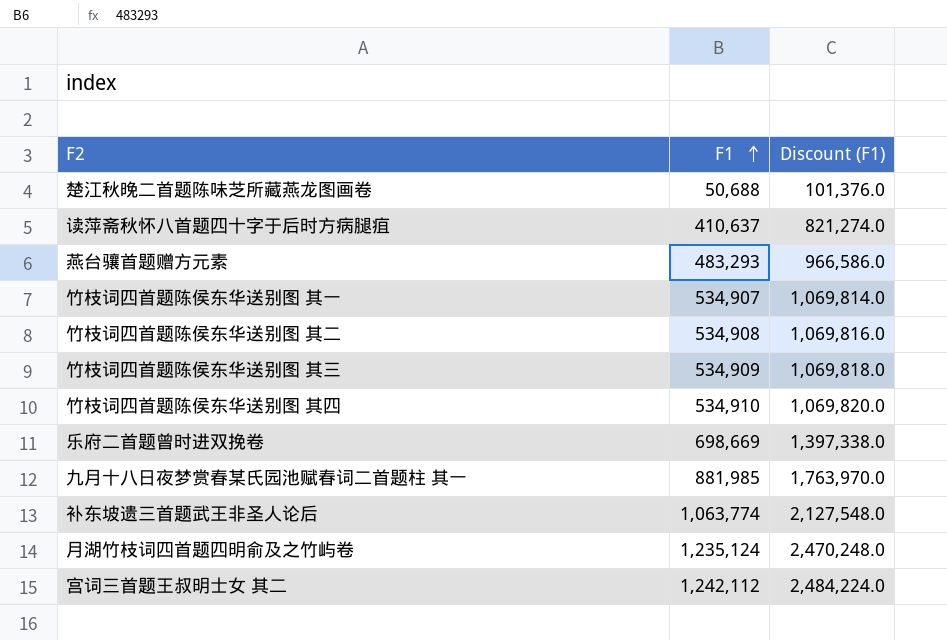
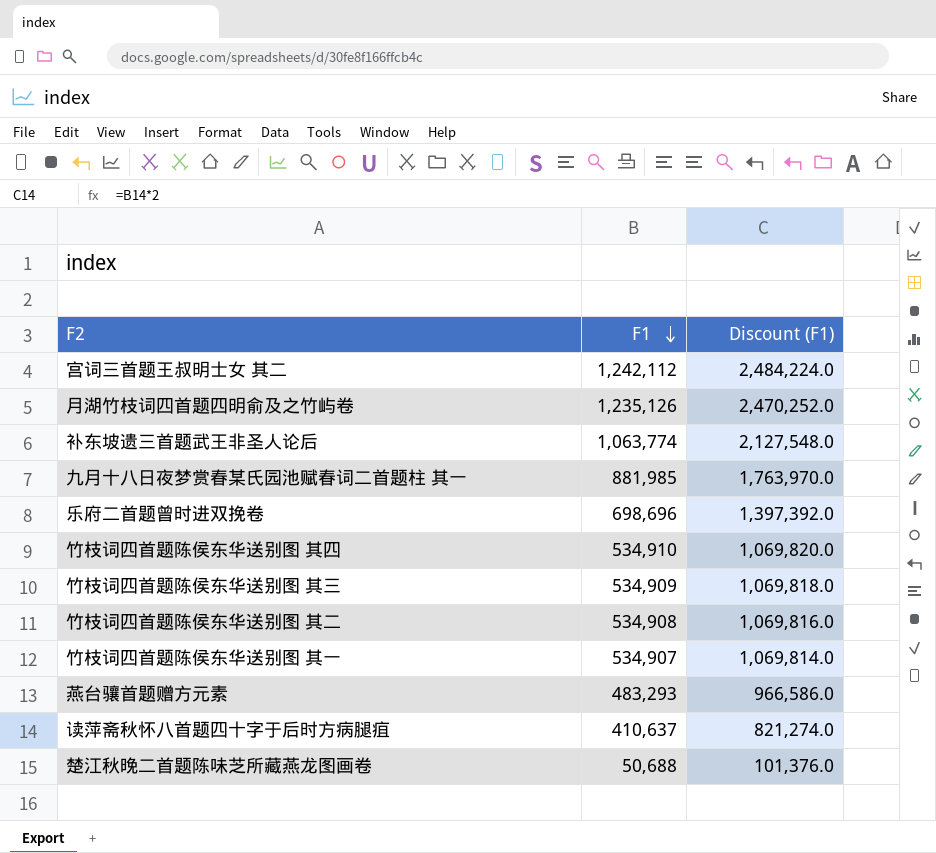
row order: F1 ascending -> F1 descending
月湖竹枝词四首题四明俞及之竹屿卷 | F1: 1,235,124 -> 1,235,126
月湖竹枝词四首题四明俞及之竹屿卷 | Discount (F1): 2,470,248.0 -> 2,470,252.0
乐府二首题曾时进双挽卷 | F1: 698,669 -> 698,696
乐府二首题曾时进双挽卷 | Discount (F1): 1,397,338.0 -> 1,397,392.0

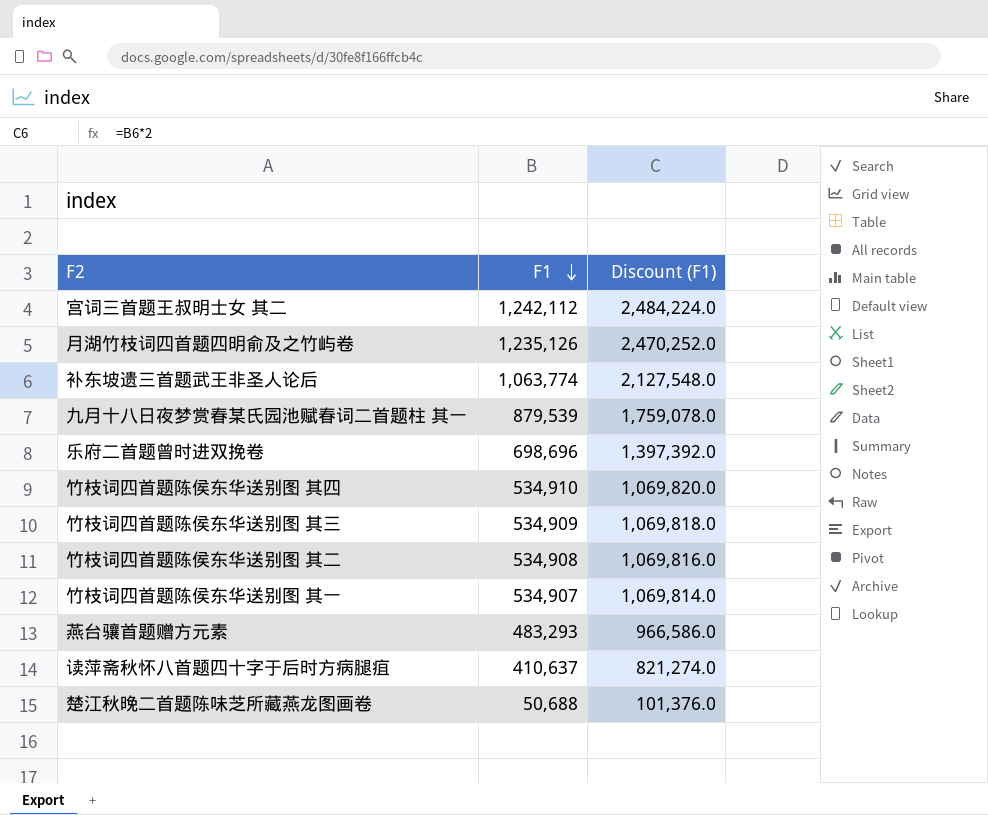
九月十八日夜梦赏春某氏园池赋春词二首题柱 其一 | F1: 881,985 -> 879,539
九月十八日夜梦赏春某氏园池赋春词二首题柱 其一 | Discount (F1): 1,763,970.0 -> 1,759,078.0

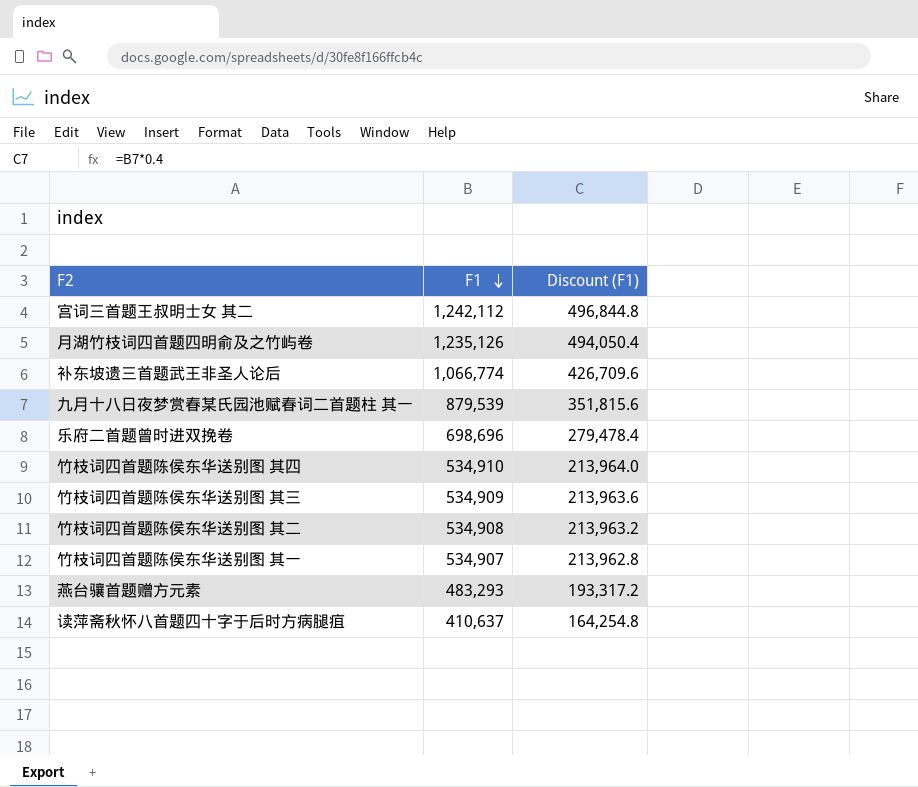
column Discount (F1) | formula: [F1] * 2 -> [F1] * 0.4
row 楚江秋晚二首题陈味芝所藏燕龙图画卷: 50,688 | 101,376.0 -> none
补东坡遗三首题武王非圣人论后 | F1: 1,063,774 -> 1,066,774

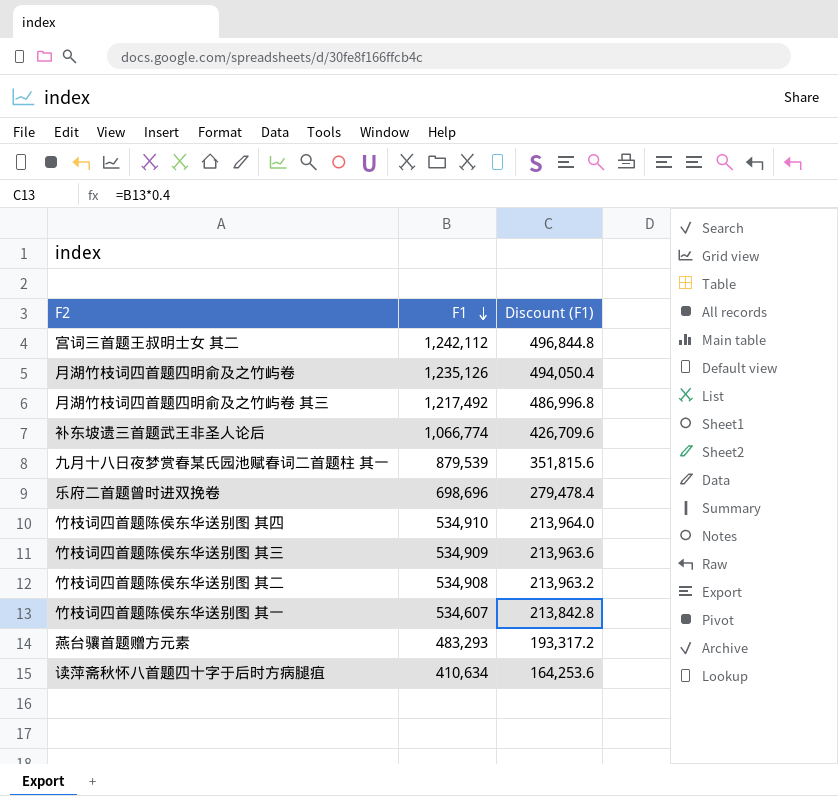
row 月湖竹枝词四首题四明俞及之竹屿卷 其三: none -> 1,217,492 | 486,996.8
竹枝词四首题陈侯东华送别图 其一 | F1: 534,907 -> 534,607
竹枝词四首题陈侯东华送别图 其一 | Discount (F1): 213,962.8 -> 213,842.8
读萍斋秋怀八首题四十字于后时方病腿疽 | F1: 410,637 -> 410,634
读萍斋秋怀八首题四十字于后时方病腿疽 | Discount (F1): 164,254.8 -> 164,253.6

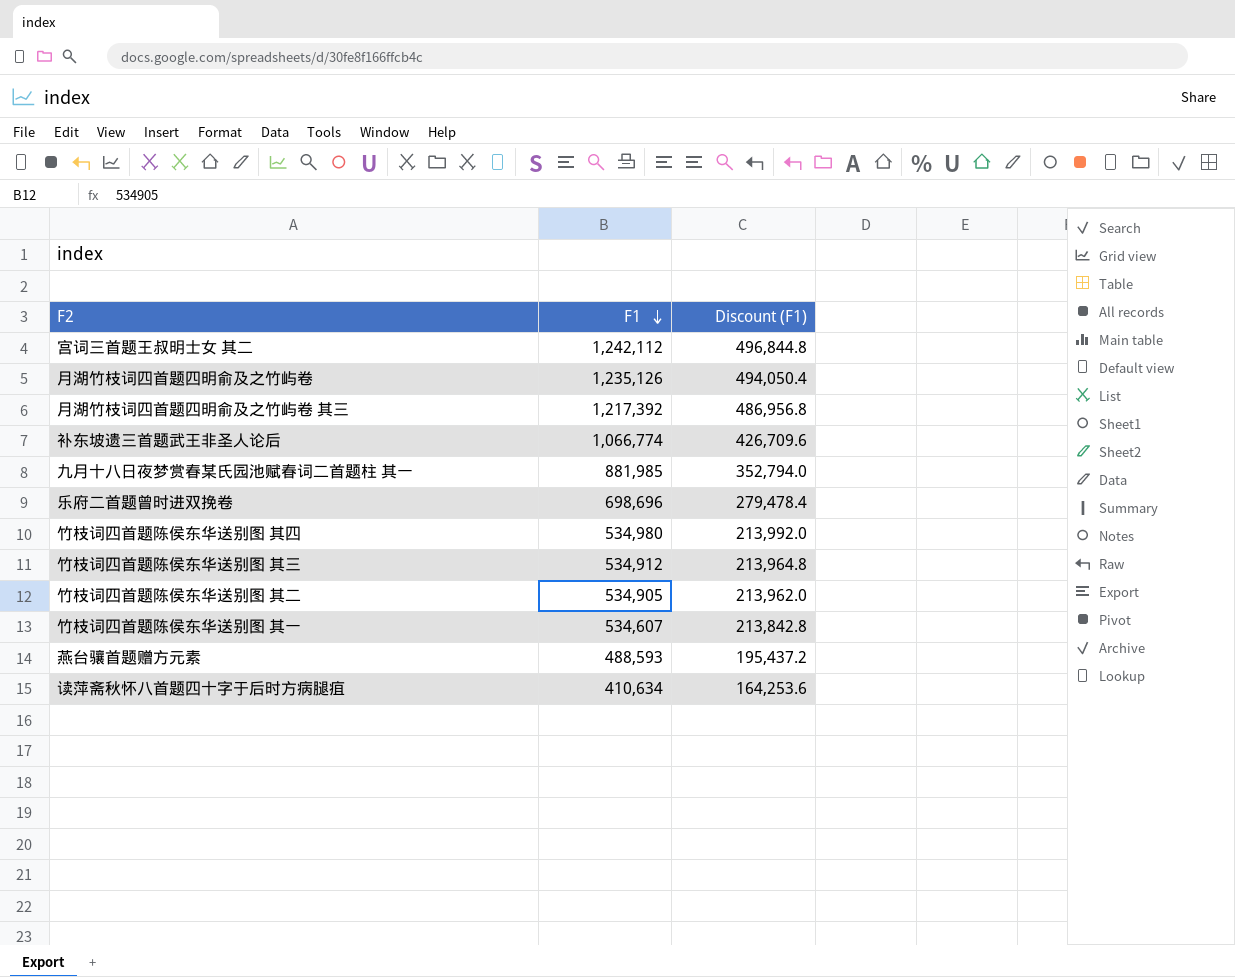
月湖竹枝词四首题四明俞及之竹屿卷 其三 | F1: 1,217,492 -> 1,217,392
月湖竹枝词四首题四明俞及之竹屿卷 其三 | Discount (F1): 486,996.8 -> 486,956.8
九月十八日夜梦赏春某氏园池赋春词二首题柱 其一 | F1: 879,539 -> 881,985
九月十八日夜梦赏春某氏园池赋春词二首题柱 其一 | Discount (F1): 351,815.6 -> 352,794.0
竹枝词四首题陈侯东华送别图 其四 | F1: 534,910 -> 534,980
竹枝词四首题陈侯东华送别图 其四 | Discount (F1): 213,964.0 -> 213,992.0
竹枝词四首题陈侯东华送别图 其三 | F1: 534,909 -> 534,912
竹枝词四首题陈侯东华送别图 其三 | Discount (F1): 213,963.6 -> 213,964.8
竹枝词四首题陈侯东华送别图 其二 | F1: 534,908 -> 534,905
竹枝词四首题陈侯东华送别图 其二 | Discount (F1): 213,963.2 -> 213,962.0
燕台骧首题赠方元素 | F1: 483,293 -> 488,593
燕台骧首题赠方元素 | Discount (F1): 193,317.2 -> 195,437.2

